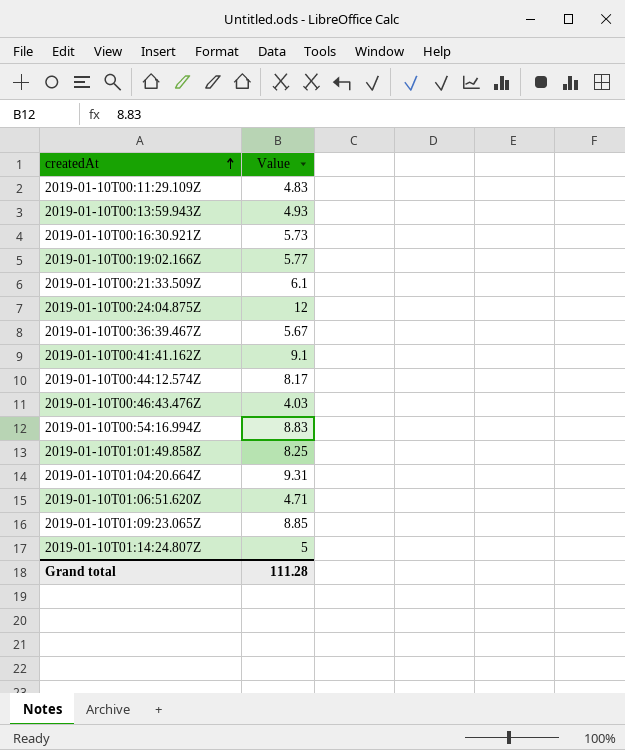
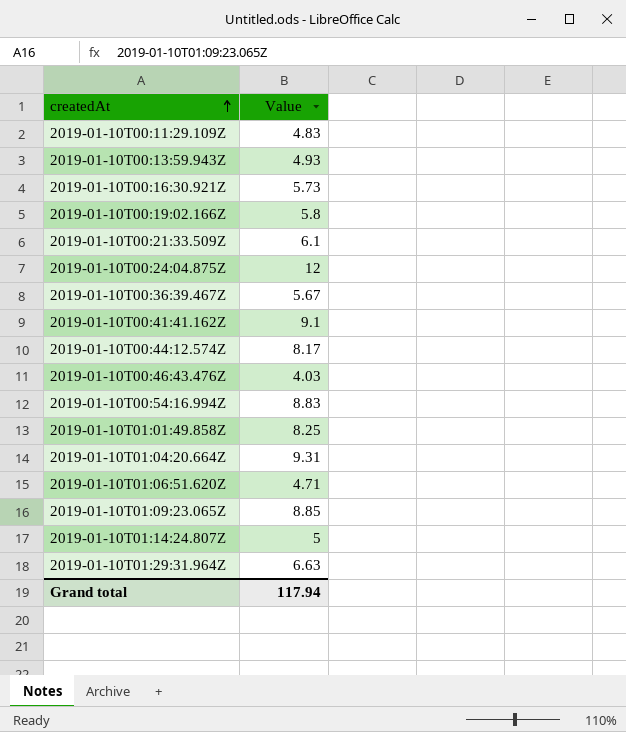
2019-01-10T00:19:02.166Z | Value: 5.77 -> 5.8
row 2019-01-10T01:29:31.964Z: none -> 6.63
Grand total | Value: 111.28 -> 117.94

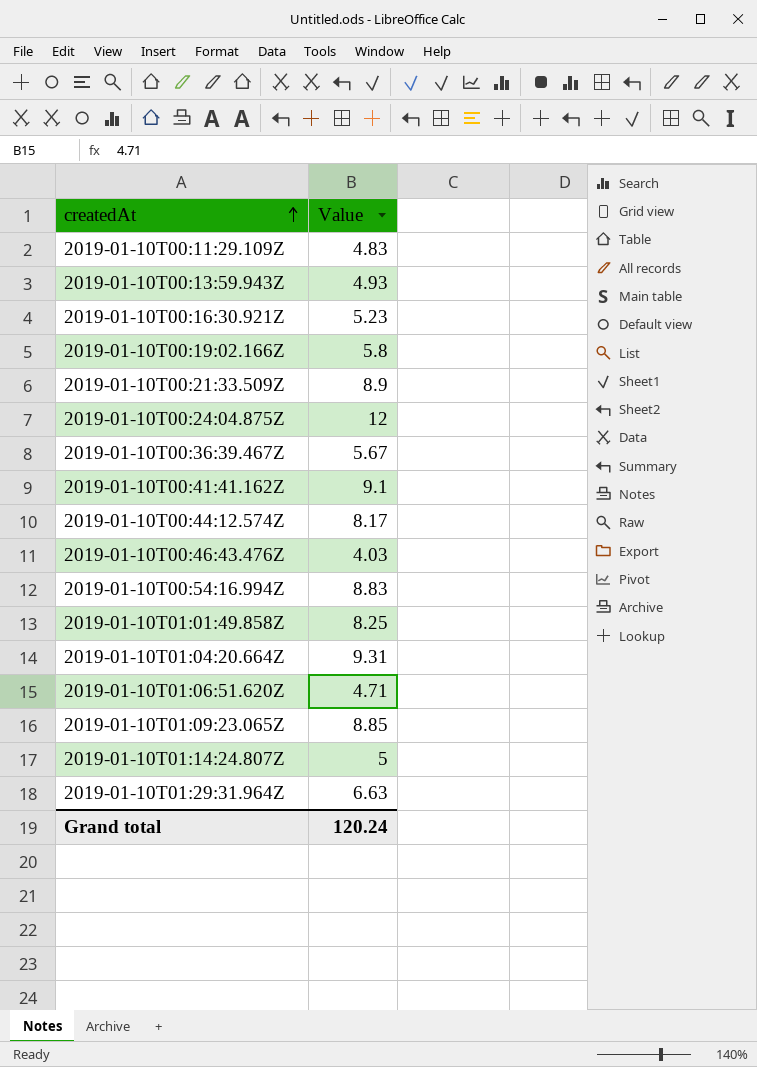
2019-01-10T00:16:30.921Z | Value: 5.73 -> 5.23
2019-01-10T00:21:33.509Z | Value: 6.1 -> 8.9
Grand total | Value: 117.94 -> 120.24

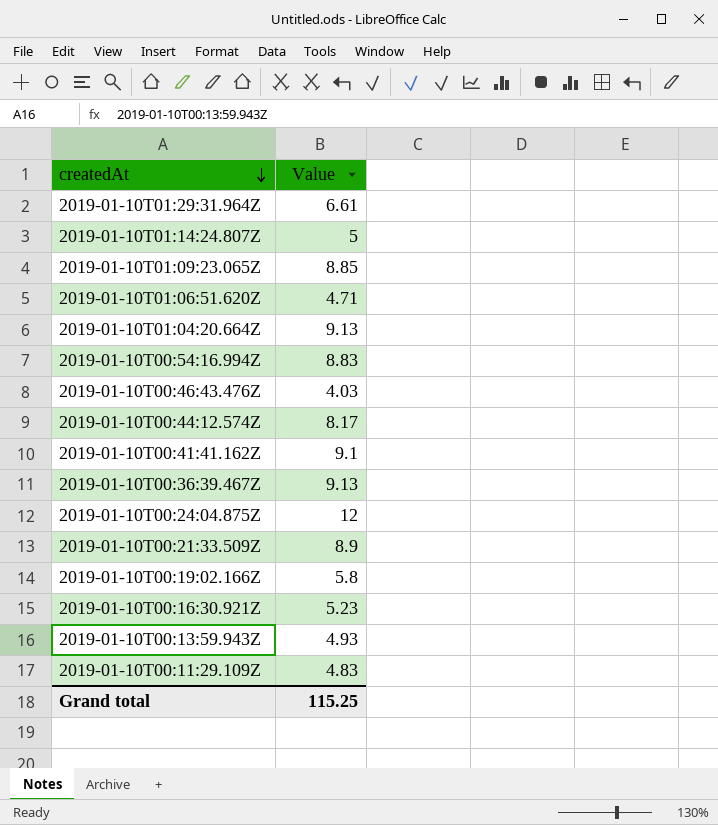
row order: createdAt ascending -> createdAt descending
row 2019-01-10T01:01:49.858Z: 8.25 -> none
2019-01-10T01:29:31.964Z | Value: 6.63 -> 6.61
2019-01-10T01:04:20.664Z | Value: 9.31 -> 9.13
2019-01-10T00:36:39.467Z | Value: 5.67 -> 9.13
Grand total | Value: 120.24 -> 115.25

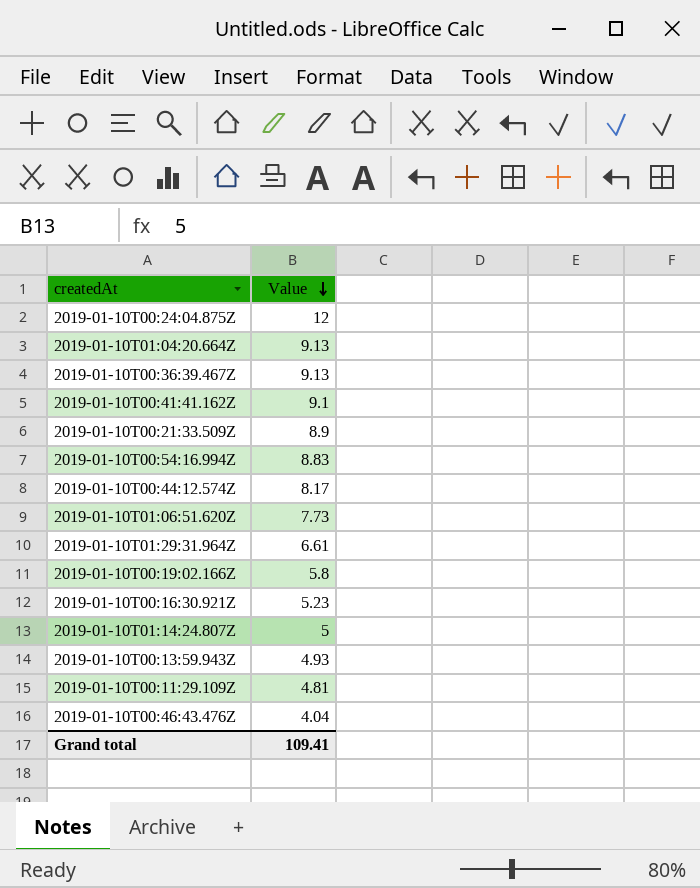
row order: createdAt descending -> Value descending
row 2019-01-10T01:09:23.065Z: 8.85 -> none
2019-01-10T01:06:51.620Z | Value: 4.71 -> 7.73
2019-01-10T00:11:29.109Z | Value: 4.83 -> 4.81
2019-01-10T00:46:43.476Z | Value: 4.03 -> 4.04
Grand total | Value: 115.25 -> 109.41

